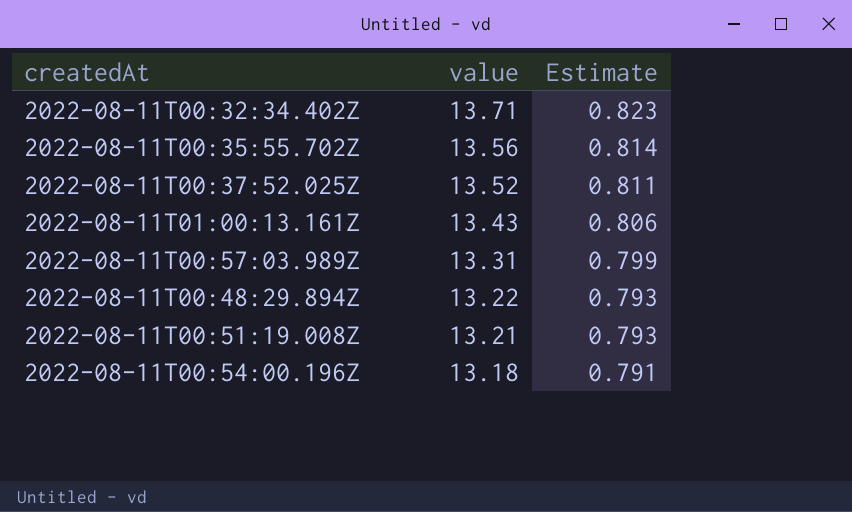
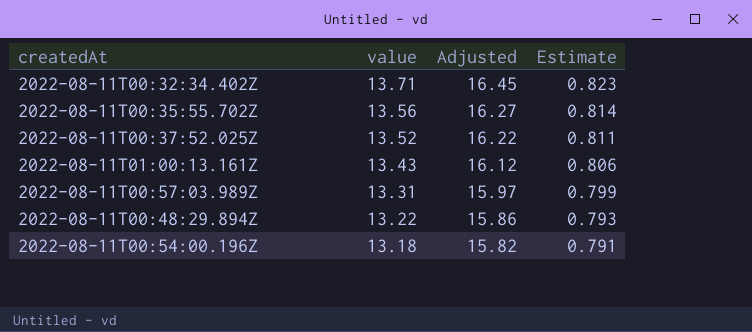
column Adjusted | formula: none -> [value] * 1.2
row 2022-08-11T00:51:19.008Z: 13.21 | 0.793 -> none

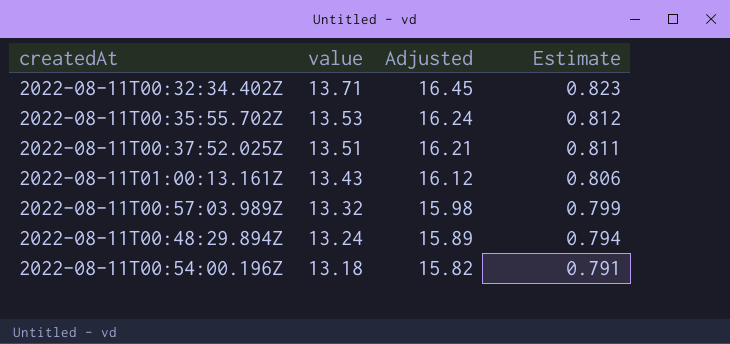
2022-08-11T00:35:55.702Z | value: 13.56 -> 13.53
2022-08-11T00:35:55.702Z | Adjusted: 16.27 -> 16.24
2022-08-11T00:35:55.702Z | Estimate: 0.814 -> 0.812
2022-08-11T00:37:52.025Z | value: 13.52 -> 13.51
2022-08-11T00:37:52.025Z | Adjusted: 16.22 -> 16.21
2022-08-11T00:57:03.989Z | value: 13.31 -> 13.32
2022-08-11T00:57:03.989Z | Adjusted: 15.97 -> 15.98
2022-08-11T00:48:29.894Z | value: 13.22 -> 13.24
2022-08-11T00:48:29.894Z | Adjusted: 15.86 -> 15.89
2022-08-11T00:48:29.894Z | Estimate: 0.793 -> 0.794

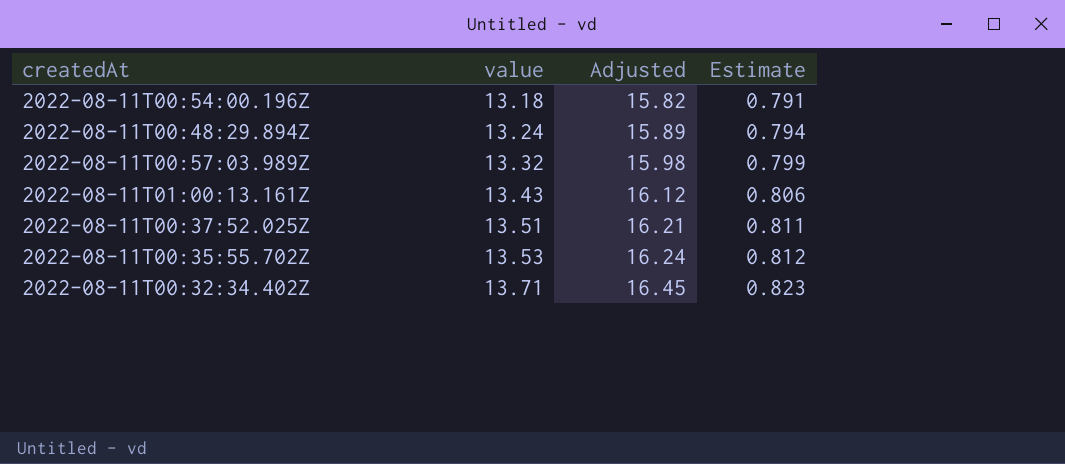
row order: value descending -> value ascending

